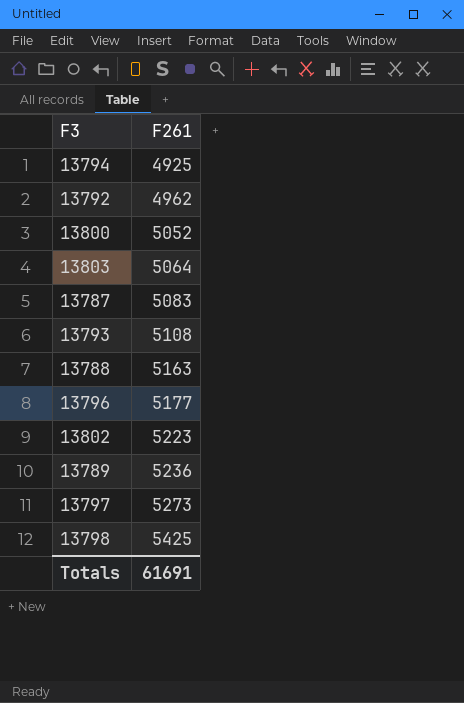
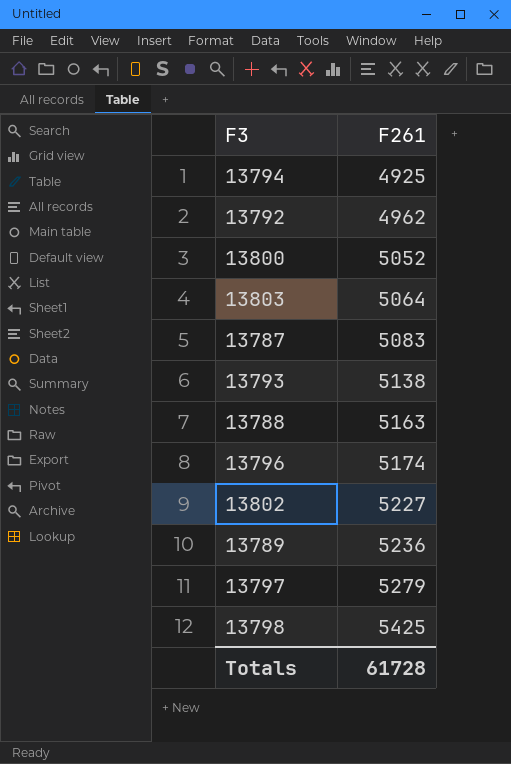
13793 | F261: 5108 -> 5138
13796 | F261: 5177 -> 5174
13802 | F261: 5223 -> 5227
13797 | F261: 5273 -> 5279
Totals | F261: 61691 -> 61728

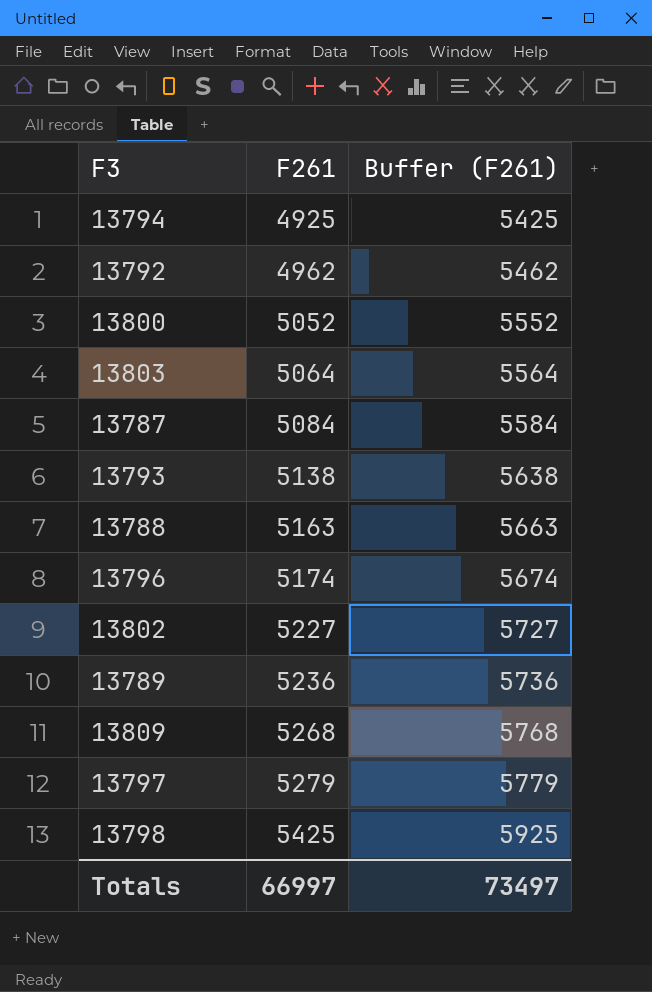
column Buffer (F261) | formula: none -> [F261] + 500
13787 | F261: 5083 -> 5084
row 13809: none -> 5268 | 5768
Totals | F261: 61728 -> 66997

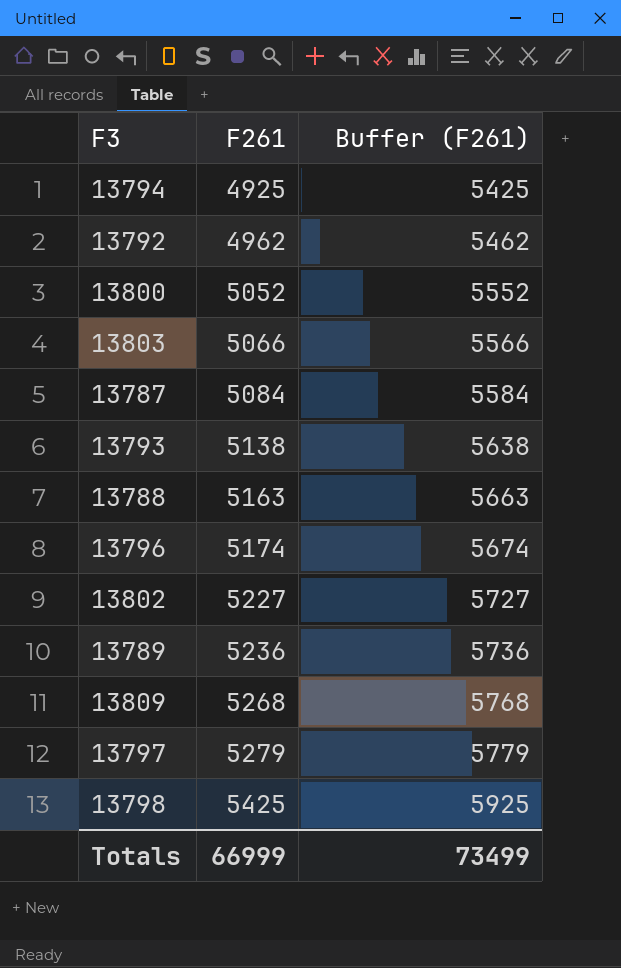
13803 | F261: 5064 -> 5066
13803 | Buffer (F261): 5564 -> 5566
Totals | F261: 66997 -> 66999
Totals | Buffer (F261): 73497 -> 73499

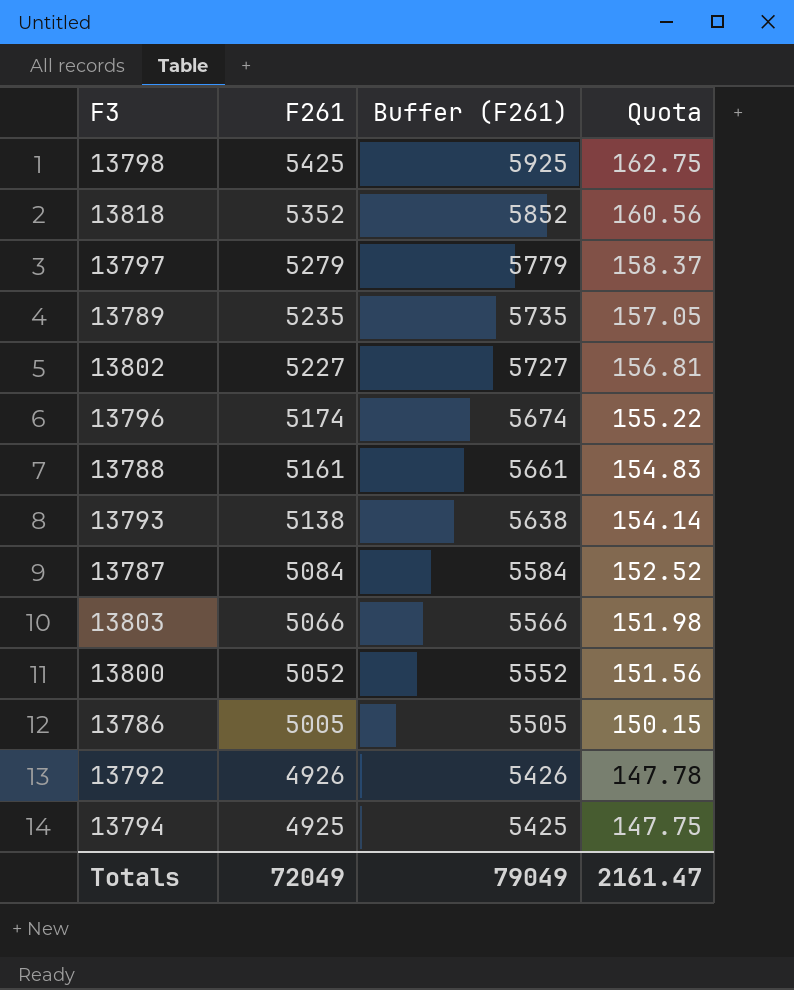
row order: F261 ascending -> F261 descending
column Quota | formula: none -> [F261] * 0.03
row 13809: 5268 | 5768 -> none
row 13818: none -> 5352 | 5852 | 160.56
13789 | F261: 5236 -> 5235
13789 | Buffer (F261): 5736 -> 5735
13788 | F261: 5163 -> 5161
13788 | Buffer (F261): 5663 -> 5661
row 13786: none -> 5005 | 5505 | 150.15
13792 | F261: 4962 -> 4926
13792 | Buffer (F261): 5462 -> 5426
Totals | F261: 66999 -> 72049
Totals | Buffer (F261): 73499 -> 79049

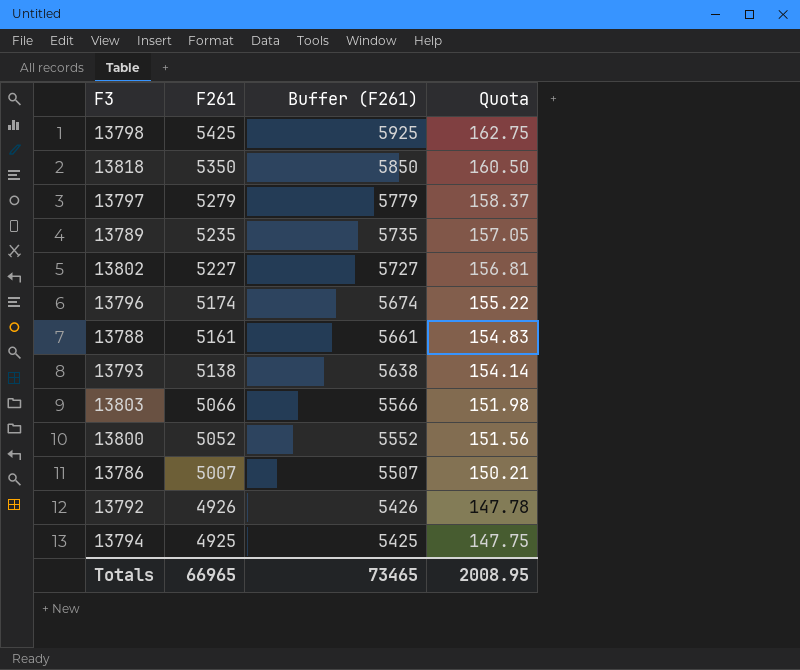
row 13787: 5084 | 5584 | 152.52 -> none
13818 | F261: 5352 -> 5350
13818 | Buffer (F261): 5852 -> 5850
13818 | Quota: 160.56 -> 160.50
13786 | F261: 5005 -> 5007
13786 | Buffer (F261): 5505 -> 5507
13786 | Quota: 150.15 -> 150.21
Totals | F261: 72049 -> 66965
Totals | Buffer (F261): 79049 -> 73465
Totals | Quota: 2161.47 -> 2008.95

